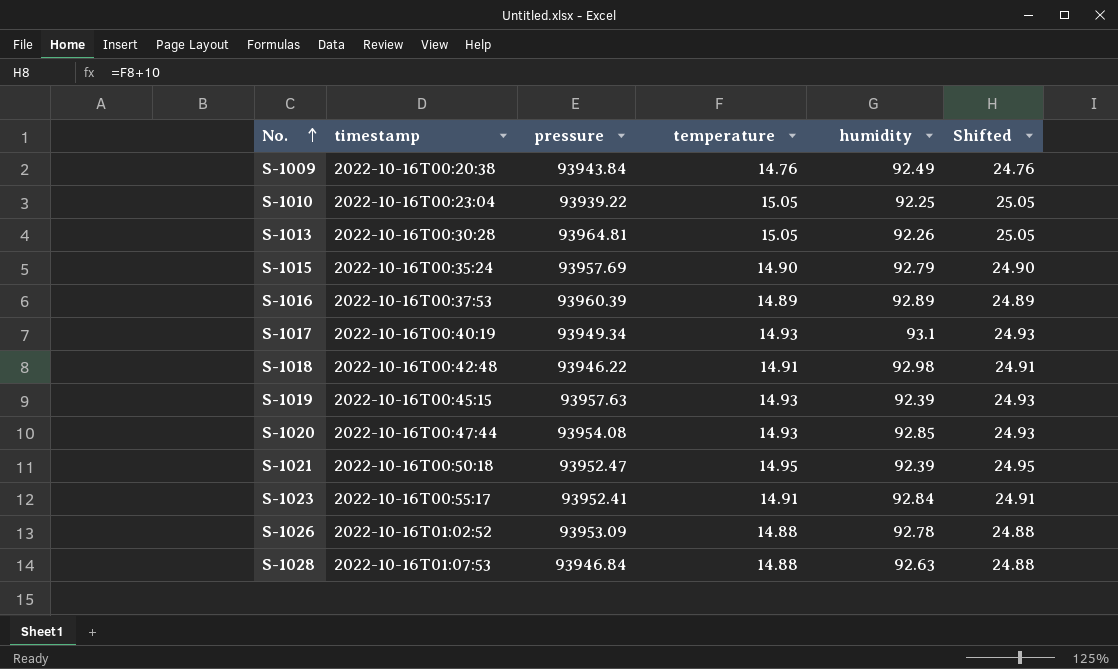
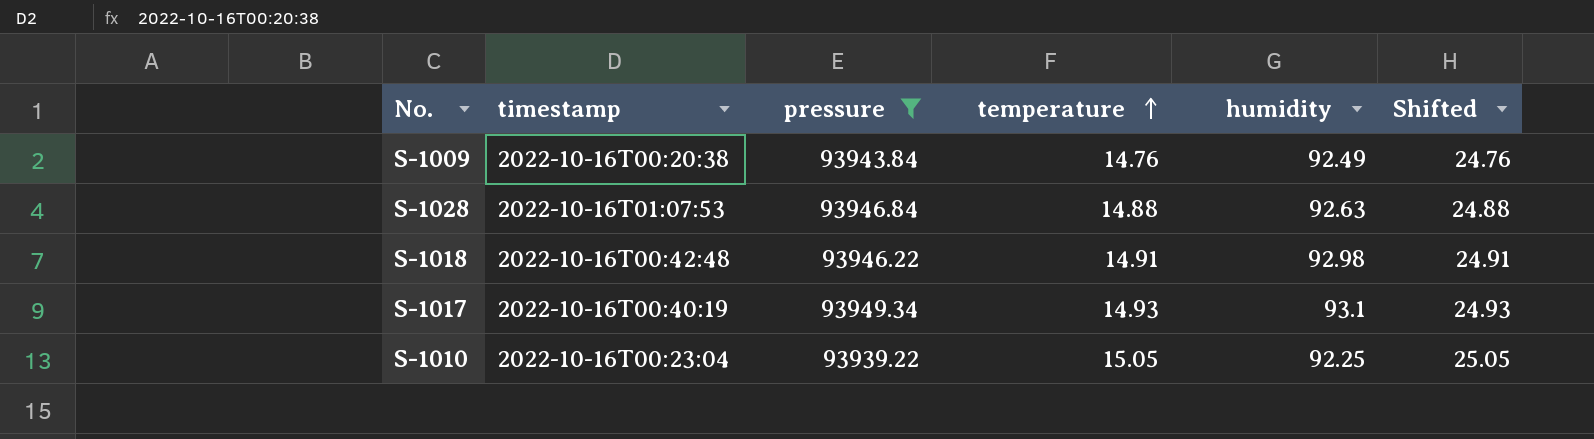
filter: none -> pressure <= 93949.34
row order: No. ascending -> temperature ascending

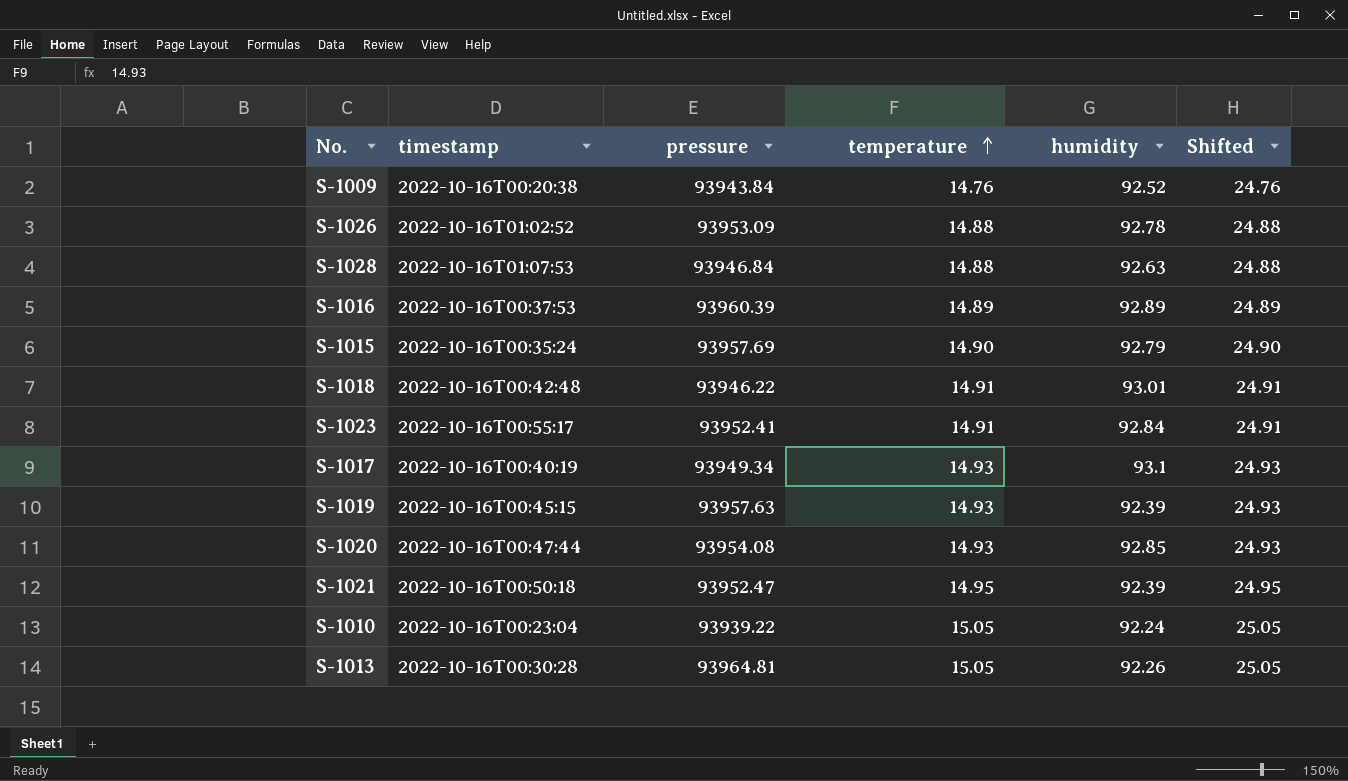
filter: pressure <= 93949.34 -> none
S-1009 | humidity: 92.49 -> 92.52
S-1018 | humidity: 92.98 -> 93.01
S-1010 | humidity: 92.25 -> 92.24

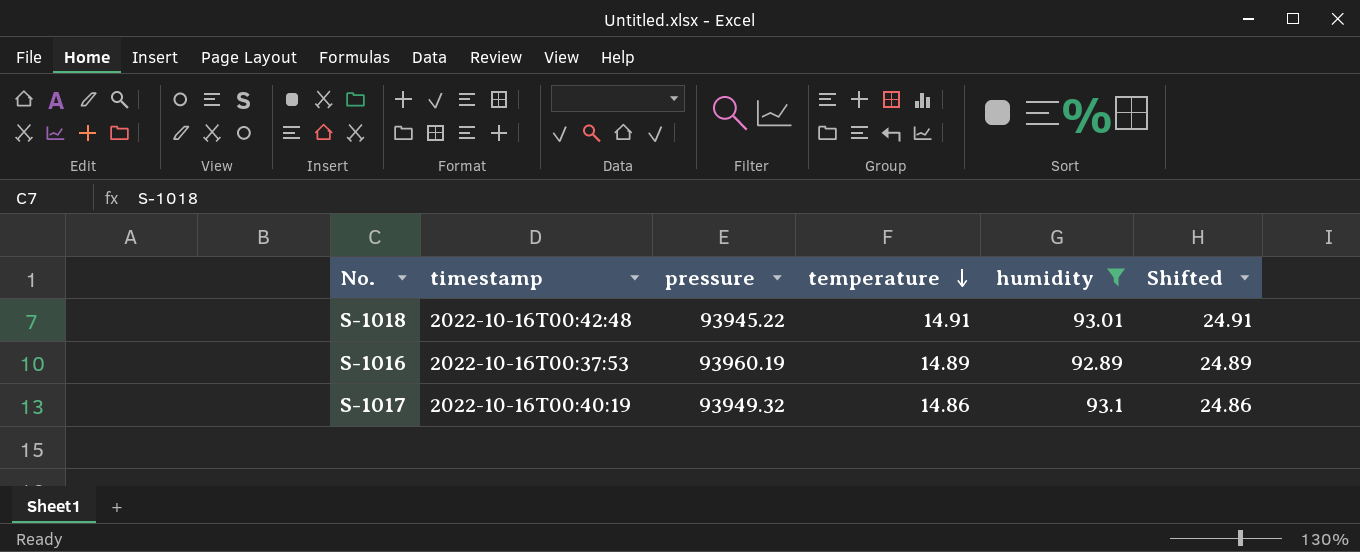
filter: none -> humidity >= 92.89
row order: temperature ascending -> temperature descending
S-1018 | pressure: 93946.22 -> 93945.22
S-1016 | pressure: 93960.39 -> 93960.19
S-1017 | pressure: 93949.34 -> 93949.32
S-1017 | temperature: 14.93 -> 14.86
S-1017 | Shifted: 24.93 -> 24.86

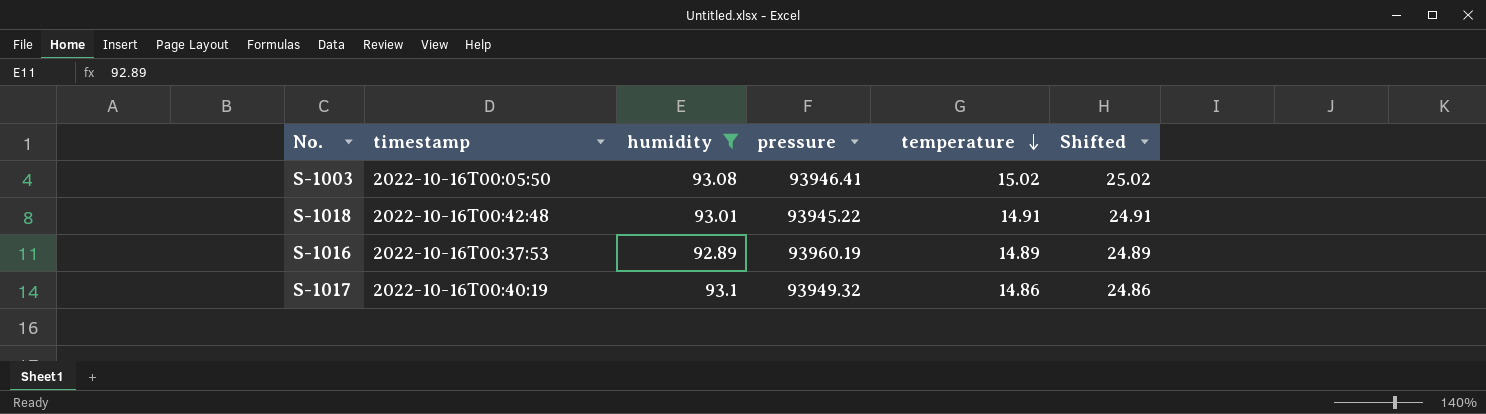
column humidity | position: 5 -> 3
row S-1003: none -> 2022-10-16T00:05:50 | 93.08 | 93946.41 | 15.02 | 25.02

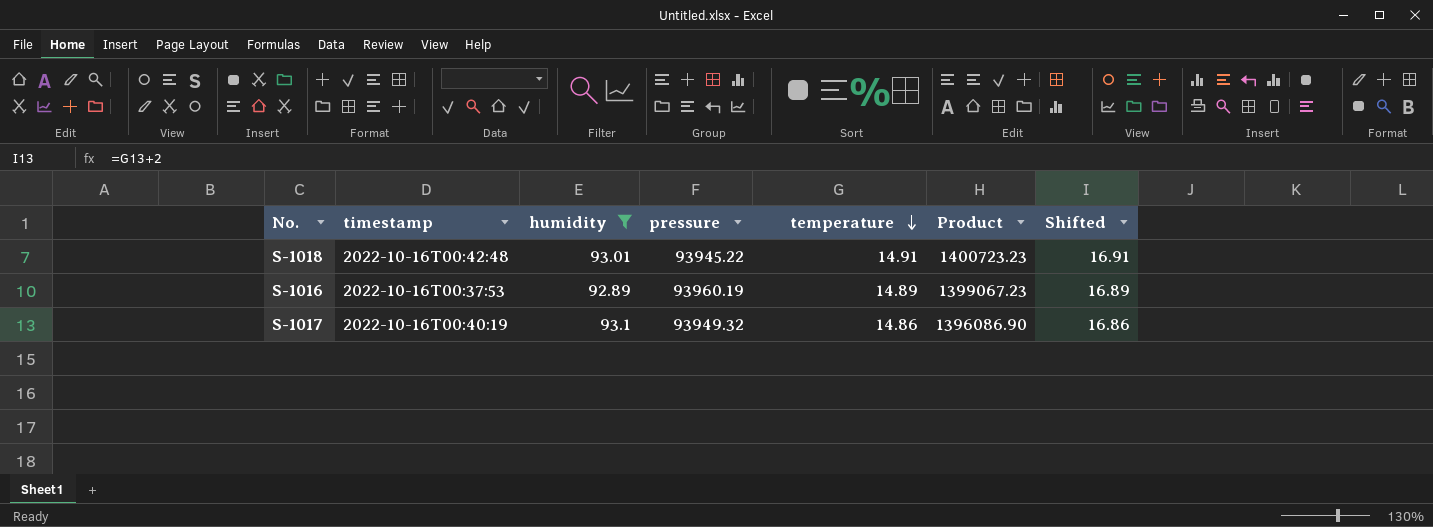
column Product | formula: none -> [pressure] * [temperature]
column Shifted | formula: [temperature] + 10 -> [temperature] + 2
row S-1003: 2022-10-16T00:05:50 | 93.08 | 93946.41 | 15.02 | 25.02 -> none

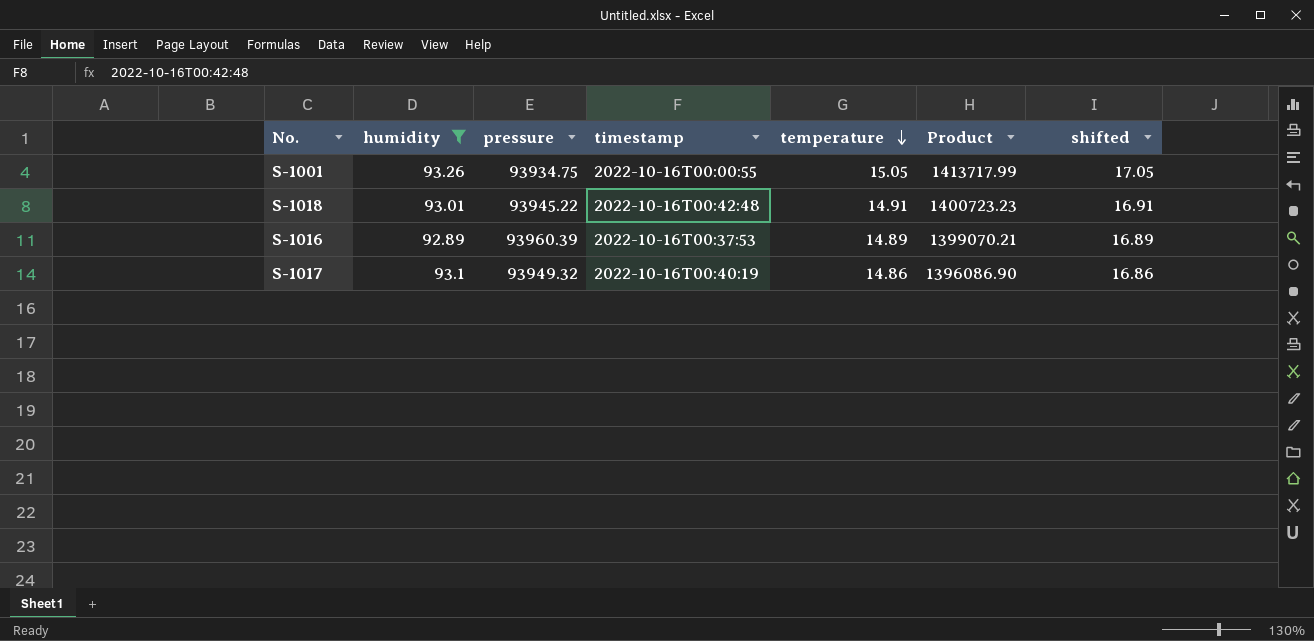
column timestamp | position: 2 -> 4
column name: Shifted -> shifted
row S-1001: none -> 93.26 | 93934.75 | 2022-10-16T00:00:55 | 15.05 | 1413717.99 | 17.05
S-1016 | pressure: 93960.19 -> 93960.39
S-1016 | Product: 1399067.23 -> 1399070.21

